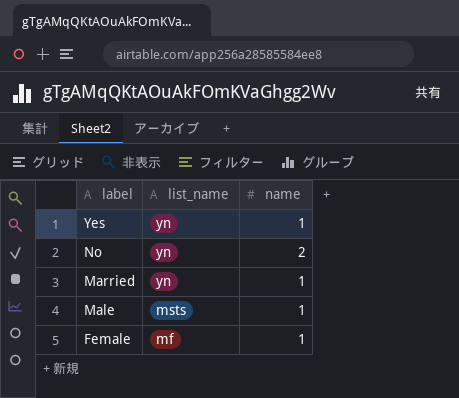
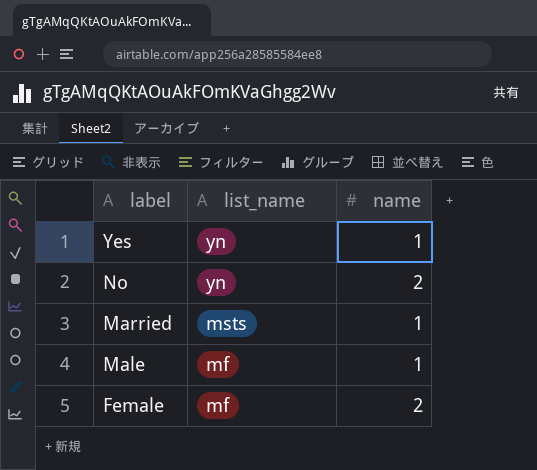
Married | list_name: yn -> msts
Male | list_name: msts -> mf
Female | name: 1 -> 2

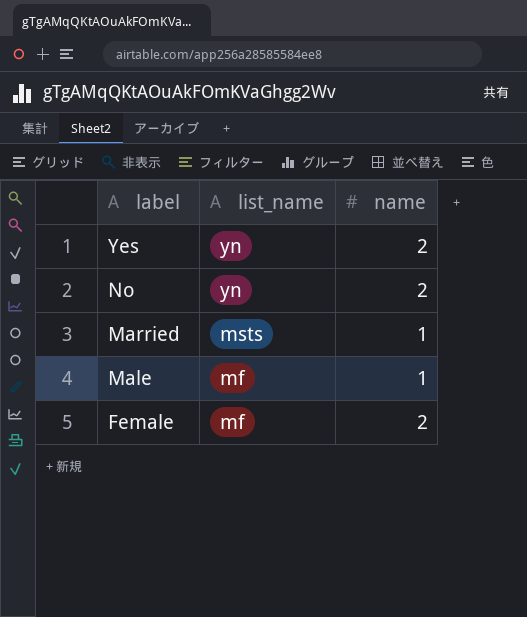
Yes | name: 1 -> 2

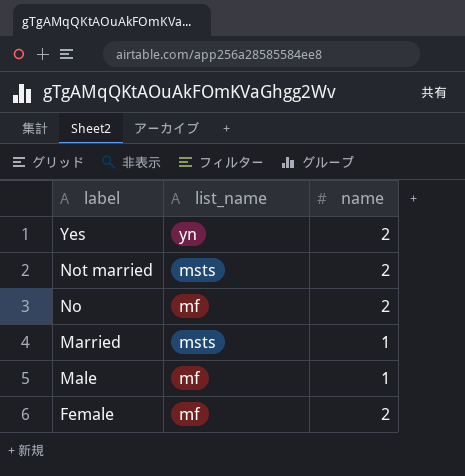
row Not married: none -> msts | 2
No | list_name: yn -> mf

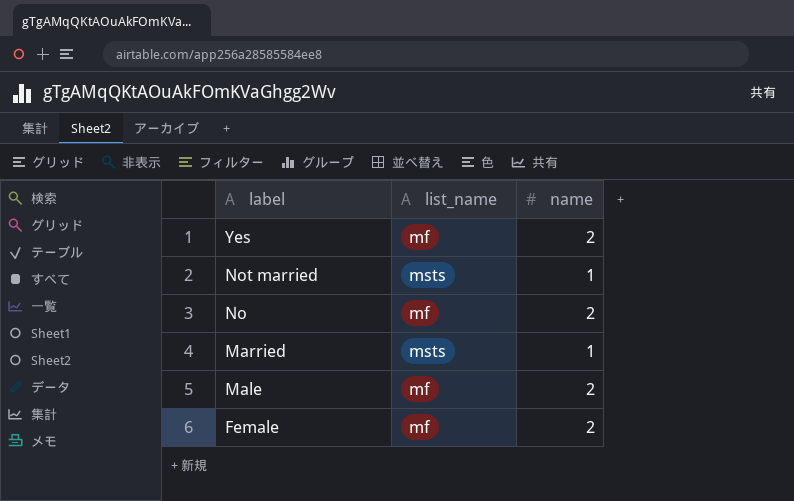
Yes | list_name: yn -> mf
Not married | name: 2 -> 1
Male | name: 1 -> 2

